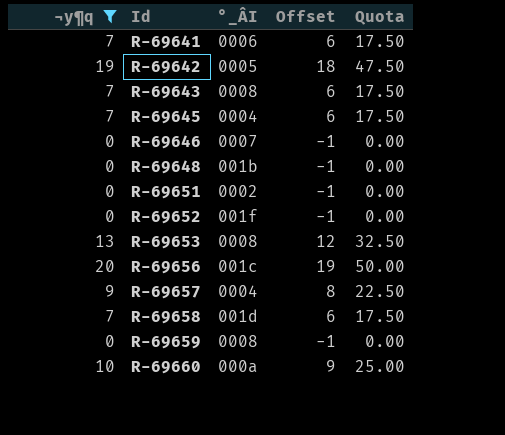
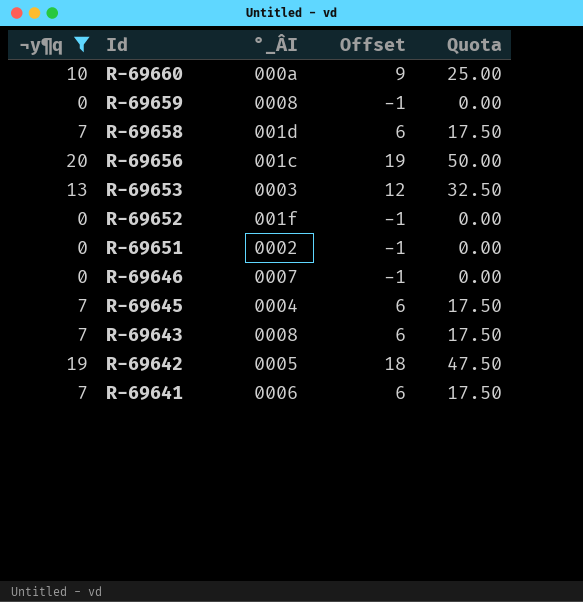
row order: Id ascending -> Id descending
row R-69648: 0 | 001b | -1 | 0.00 -> none
row R-69657: 9 | 0004 | 8 | 22.50 -> none
R-69653 | °_ÂI: 0008 -> 0003

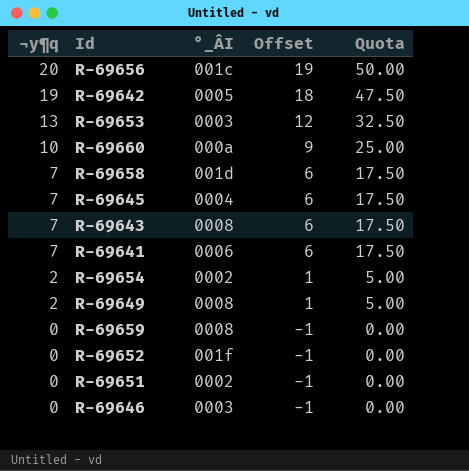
filter: ¬y¶q != 2 -> none
row order: Id descending -> ¬y¶q descending
R-69646 | °_ÂI: 0007 -> 0003

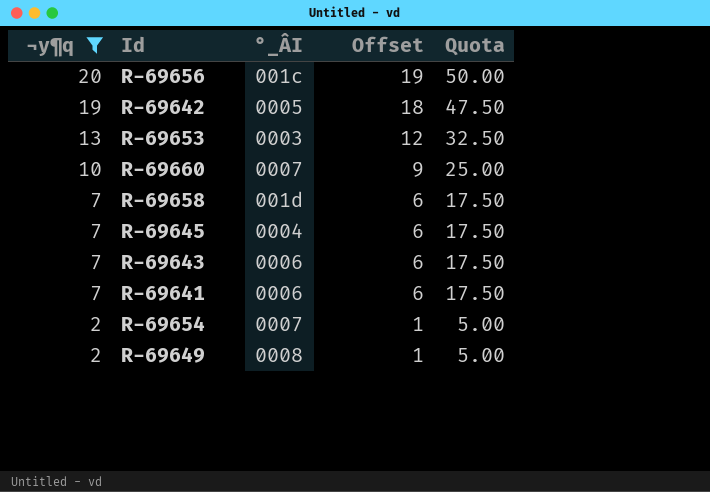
filter: none -> ¬y¶q != 0
R-69660 | °_ÂI: 000a -> 0007
R-69643 | °_ÂI: 0008 -> 0006
R-69654 | °_ÂI: 0002 -> 0007

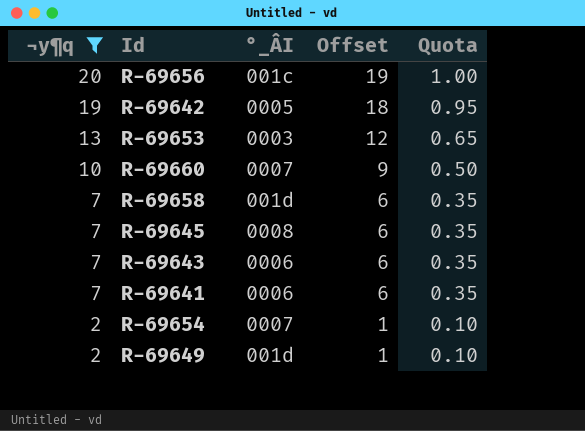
column Quota | formula: [¬y¶q] * 2.5 -> [¬y¶q] * 0.05
R-69645 | °_ÂI: 0004 -> 0008
R-69649 | °_ÂI: 0008 -> 001d

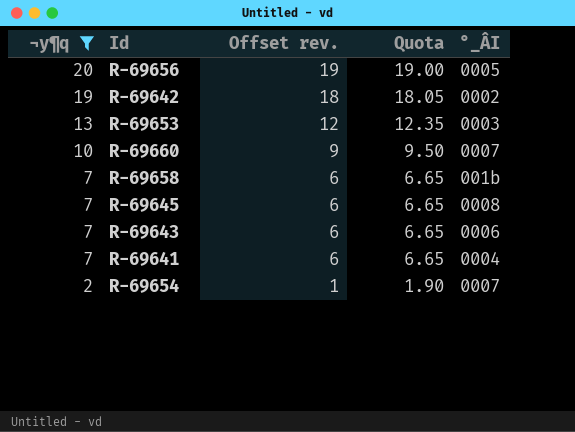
column name: Offset -> Offset rev.
column Quota | formula: [¬y¶q] * 0.05 -> [¬y¶q] * 0.95
column °_ÂI | position: 3 -> 5
row R-69649: 2 | 001d | 1 | 0.10 -> none
R-69656 | °_ÂI: 001c -> 0005
R-69642 | °_ÂI: 0005 -> 0002
R-69658 | °_ÂI: 001d -> 001b
R-69641 | °_ÂI: 0006 -> 0004

